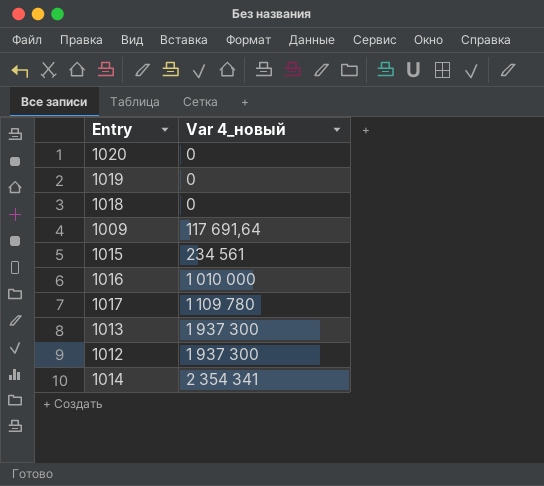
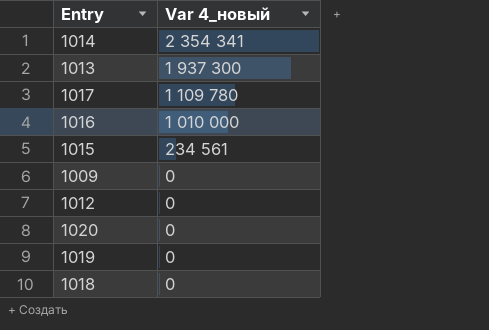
row order: Var 4_новый ascending -> Var 4_новый descending
1009 | Var 4_новый: 117 691,64 -> 0
1012 | Var 4_новый: 1 937 300 -> 0

